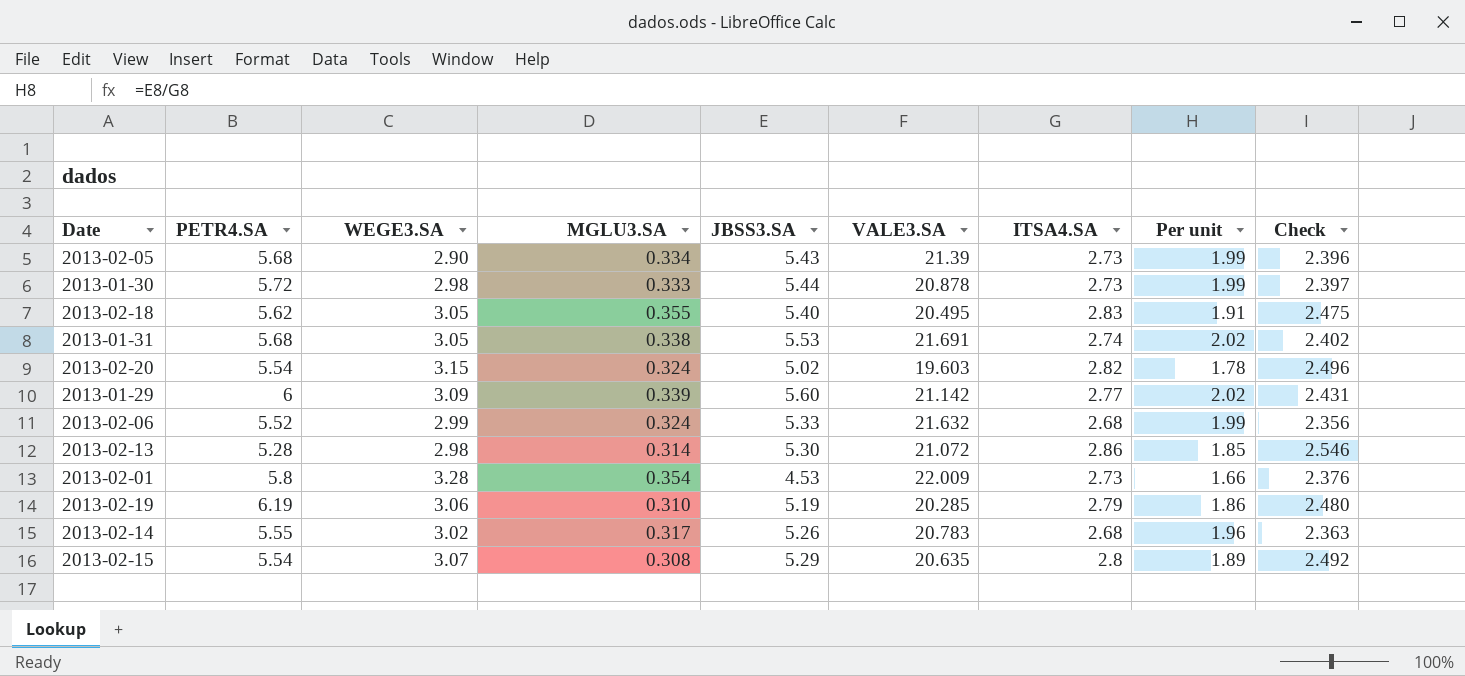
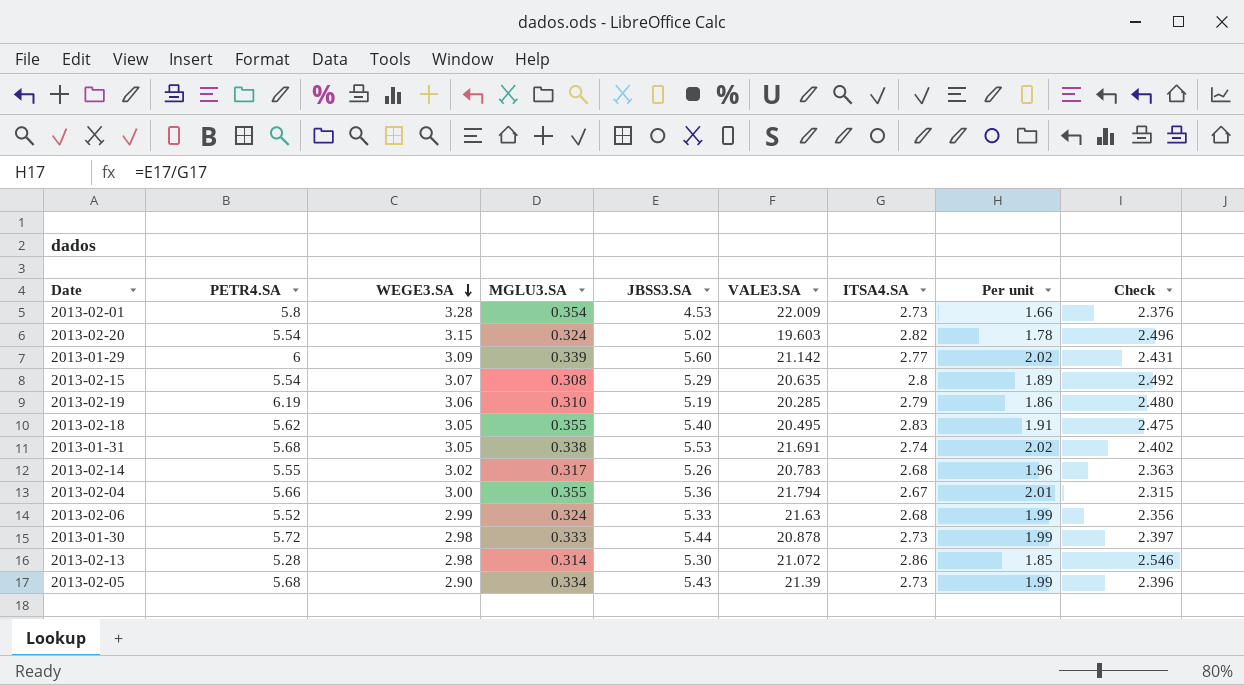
row order: none -> WEGE3.SA descending
row 2013-02-04: none -> 5.66 | 3.00 | 0.355 | 5.36 | 21.794 | 2.67 | 2.01 | 2.315
2013-02-06 | VALE3.SA: 21.632 -> 21.63

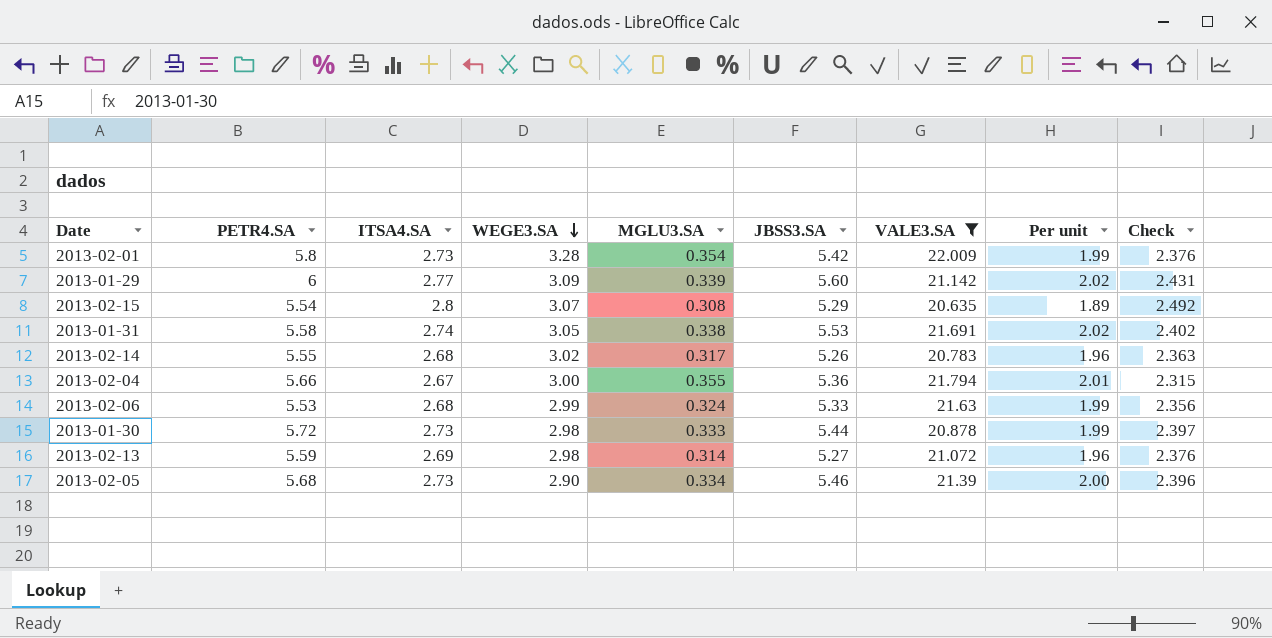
filter: none -> VALE3.SA >= 20.635
column ITSA4.SA | position: 7 -> 3
2013-02-01 | JBSS3.SA: 4.53 -> 5.42
2013-02-01 | Per unit: 1.66 -> 1.99
2013-01-31 | PETR4.SA: 5.68 -> 5.58
2013-02-06 | PETR4.SA: 5.52 -> 5.53
2013-02-13 | PETR4.SA: 5.28 -> 5.59
2013-02-13 | ITSA4.SA: 2.86 -> 2.69
2013-02-13 | JBSS3.SA: 5.30 -> 5.27
2013-02-13 | Per unit: 1.85 -> 1.96
2013-02-13 | Check: 2.546 -> 2.376
2013-02-05 | JBSS3.SA: 5.43 -> 5.46
2013-02-05 | Per unit: 1.99 -> 2.00

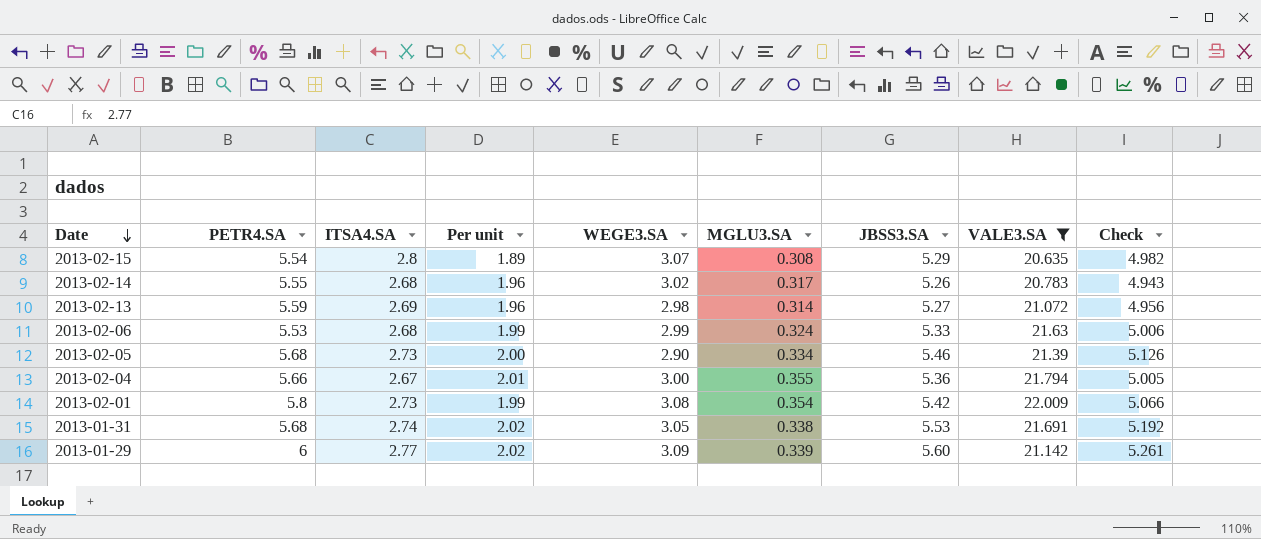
row order: WEGE3.SA descending -> Date descending
column Per unit | position: 8 -> 4
column Check | formula: [ITSA4.SA] - [MGLU3.SA] -> [JBSS3.SA] - [MGLU3.SA]
row 2013-01-30: 5.72 | 2.73 | 2.98 | 0.333 | 5.44 | 20.878 | 1.99 | 2.397 -> none
2013-02-01 | WEGE3.SA: 3.28 -> 3.08
2013-01-31 | PETR4.SA: 5.58 -> 5.68

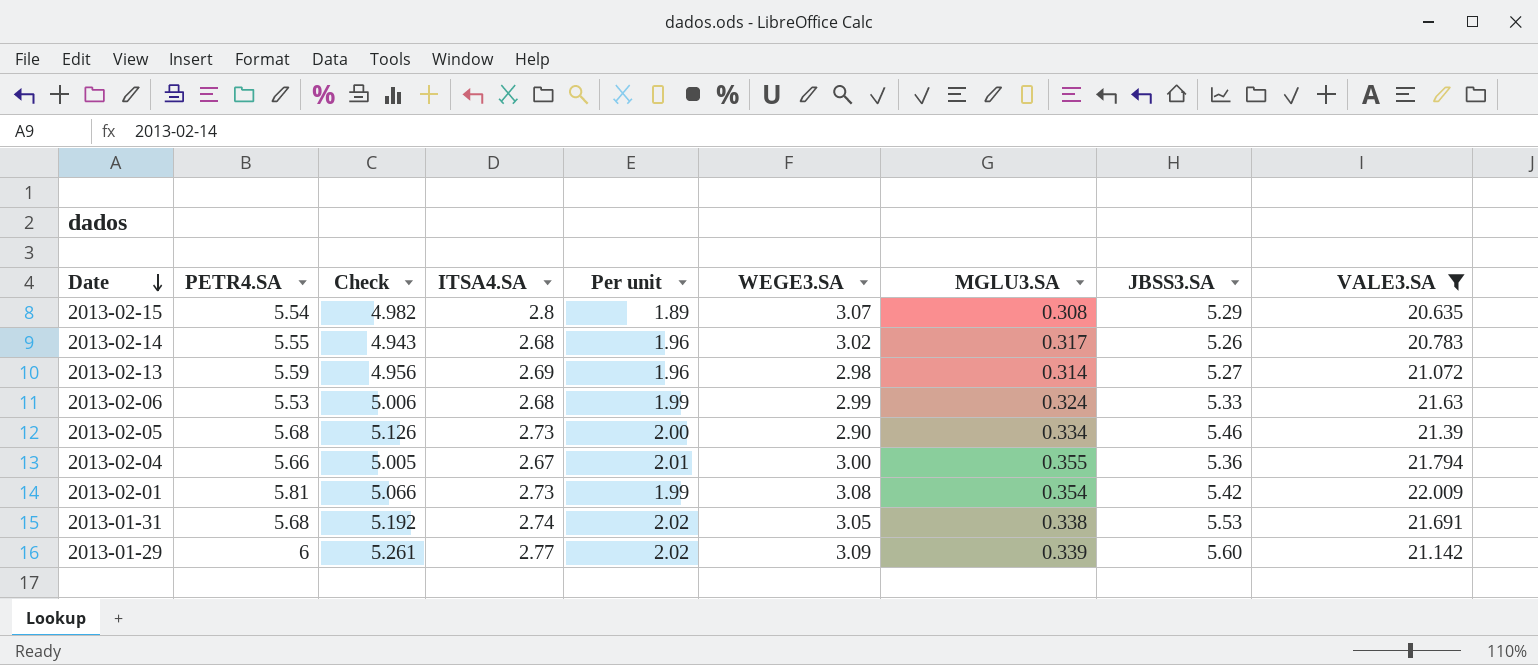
column Check | position: 9 -> 3
2013-02-01 | PETR4.SA: 5.8 -> 5.81

